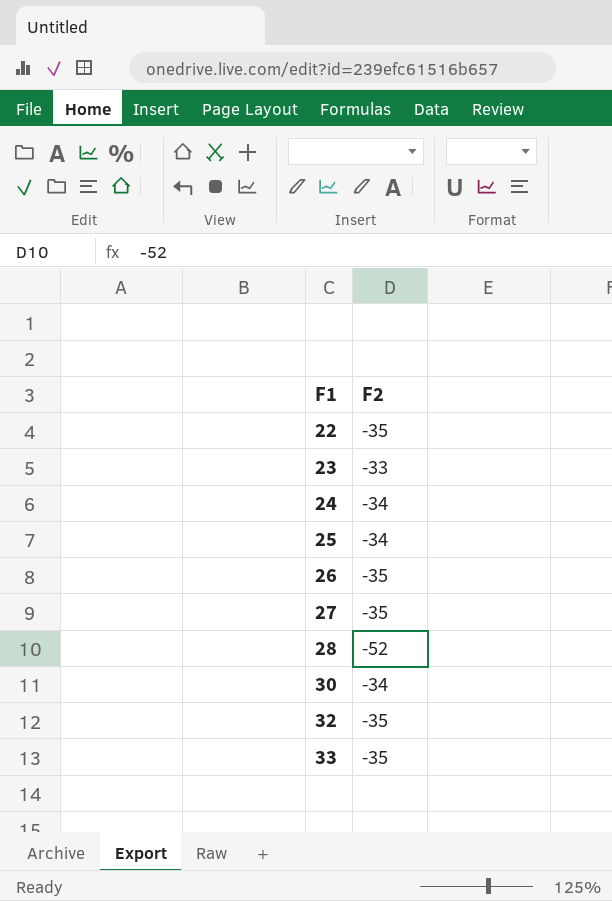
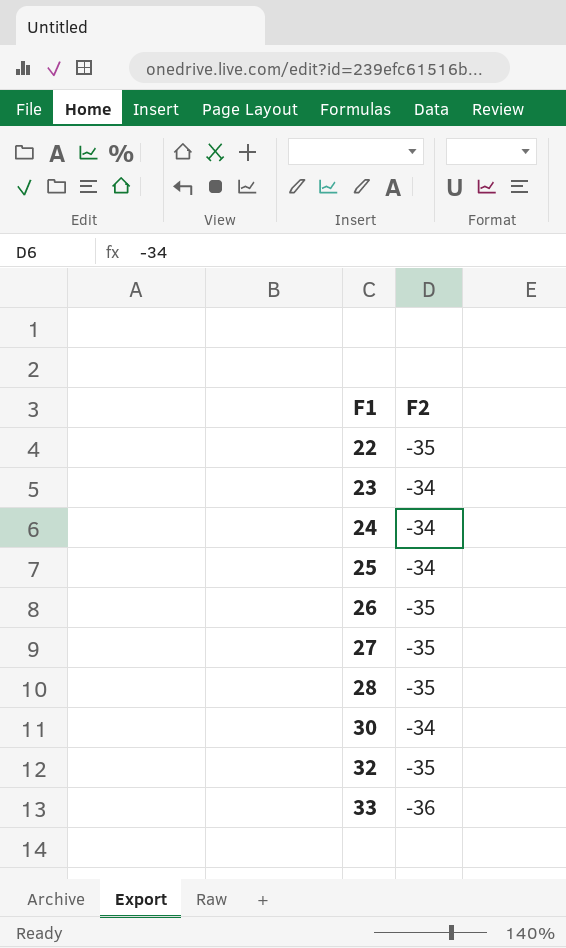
23 | F2: -33 -> -34
28 | F2: -52 -> -35
33 | F2: -35 -> -36

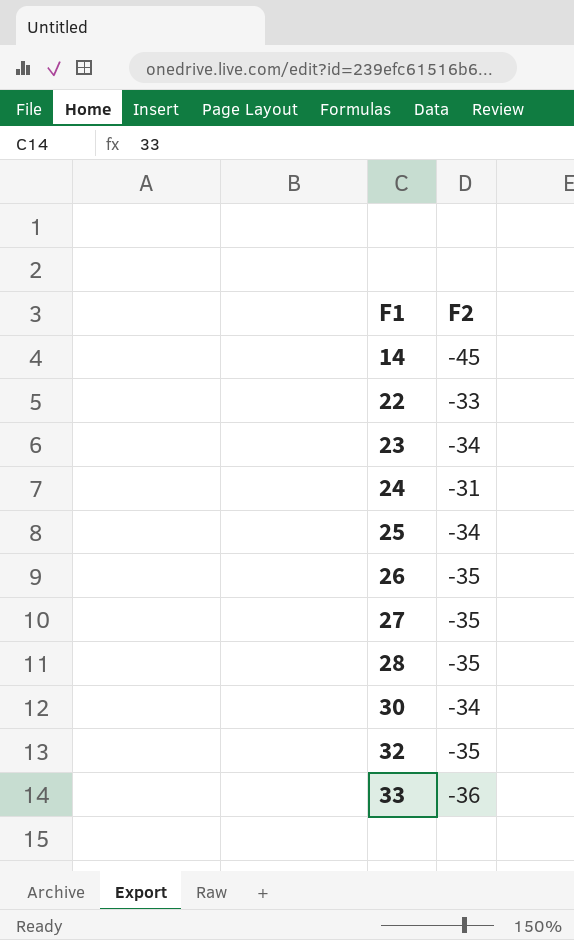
row 14: none -> -45
22 | F2: -35 -> -33
24 | F2: -34 -> -31

